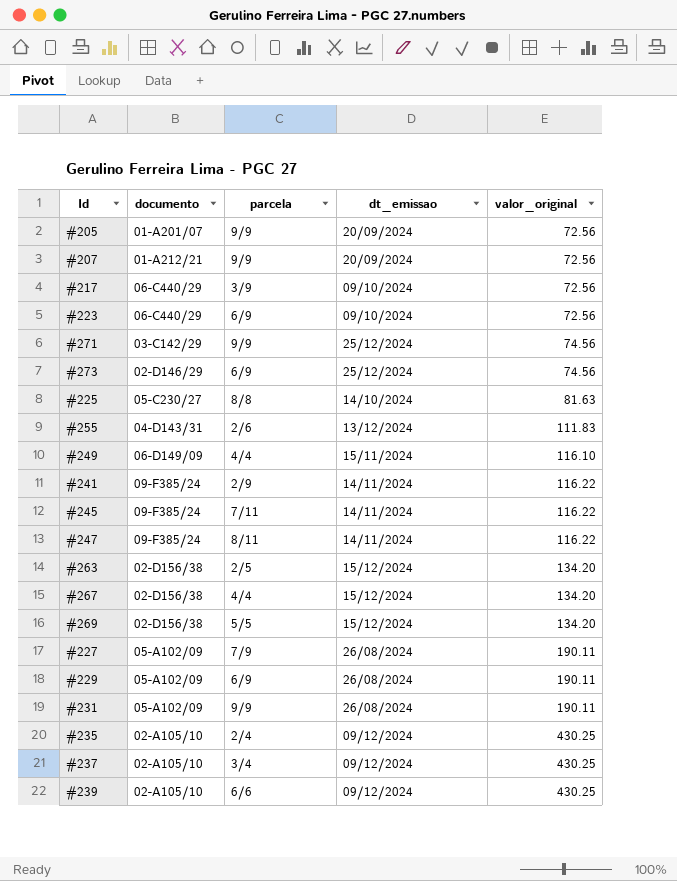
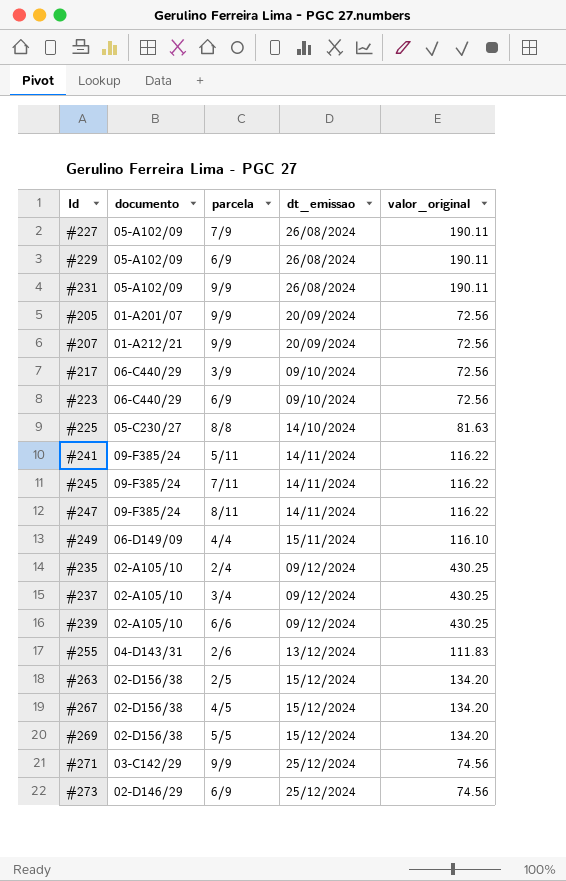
row order: valor_original ascending -> dt_emissao ascending
#241 | parcela: 2/9 -> 5/11
#267 | parcela: 4/4 -> 4/5

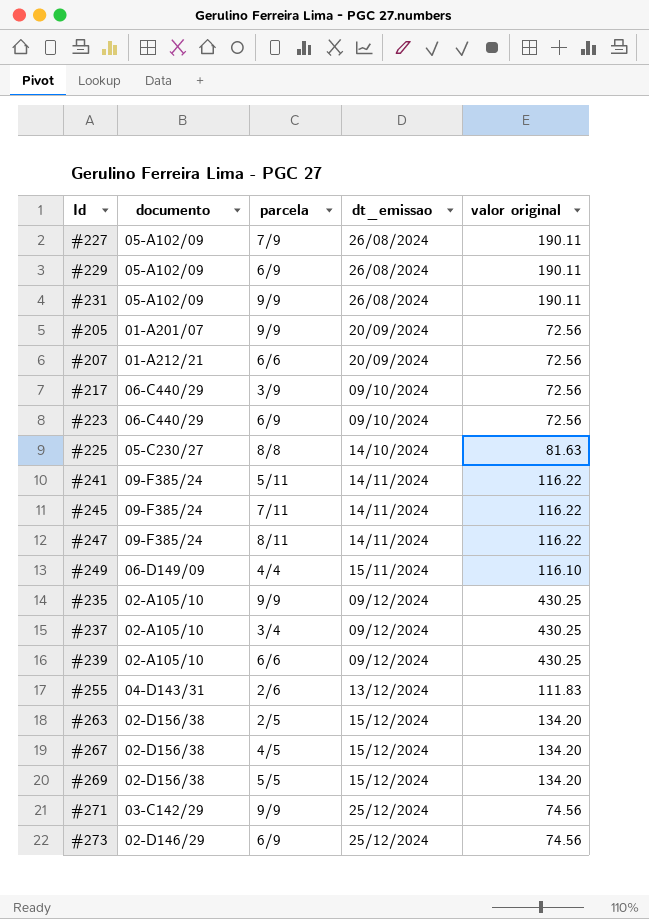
column name: valor_original -> valor original
#207 | parcela: 9/9 -> 6/6
#235 | parcela: 2/4 -> 9/9

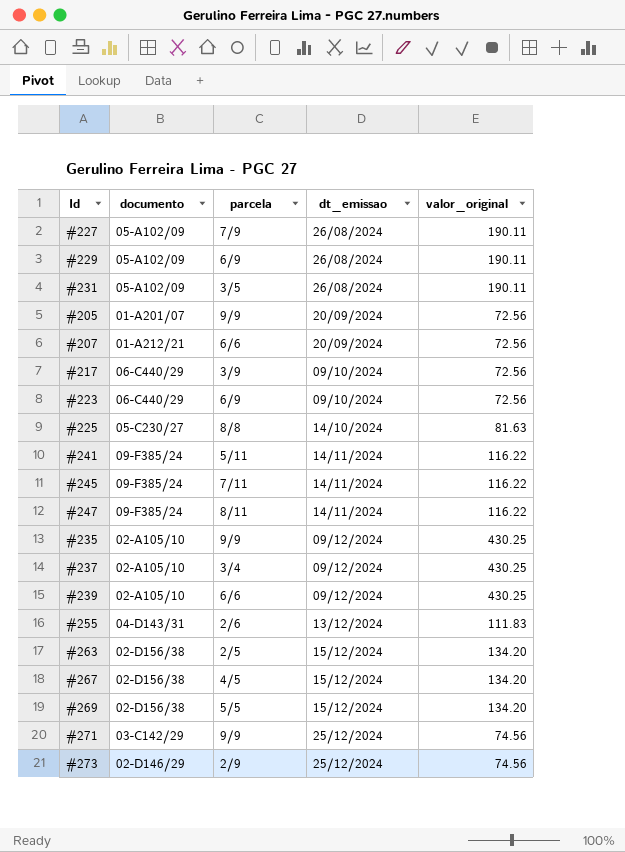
column name: valor original -> valor_original
row #249: 06-D149/09 | 4/4 | 15/11/2024 | 116.10 -> none
#231 | parcela: 9/9 -> 3/5
#273 | parcela: 6/9 -> 2/9

